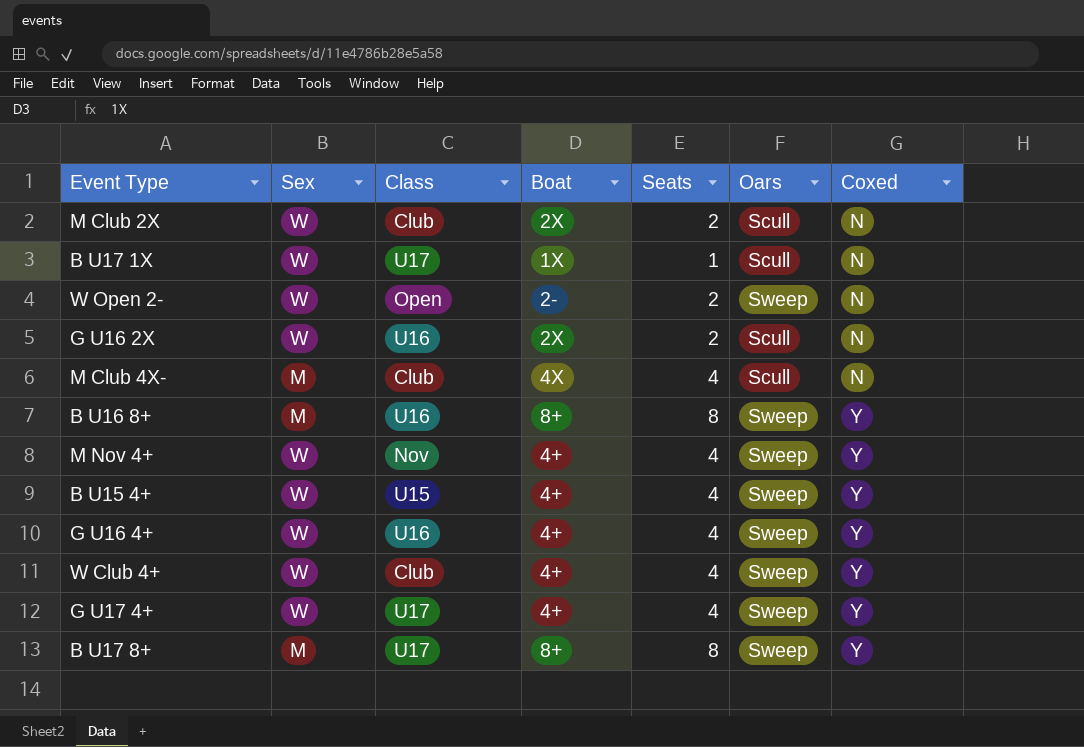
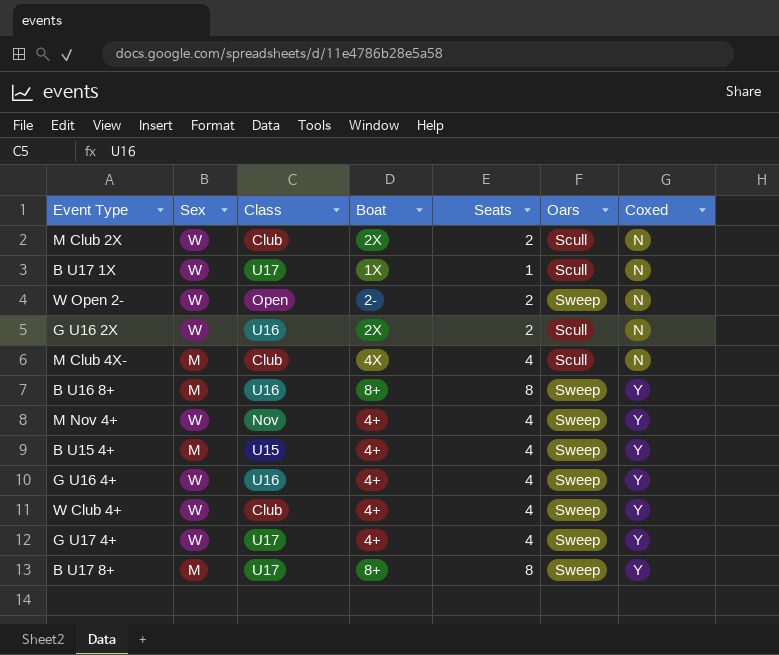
B U15 4+ | Sex: W -> M

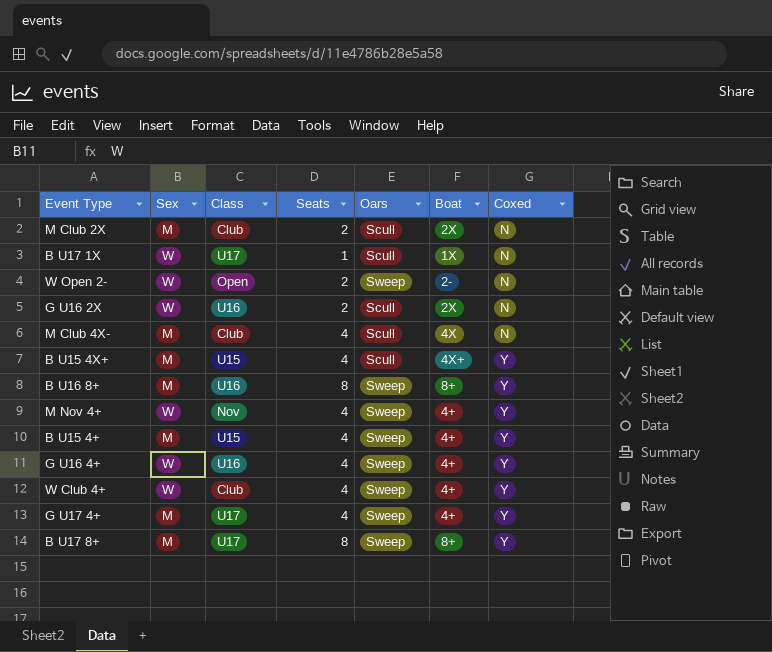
column Boat | position: 4 -> 6
M Club 2X | Sex: W -> M
row B U15 4X+: none -> M | U15 | 4 | Scull | 4X+ | Y
G U17 4+ | Sex: W -> M

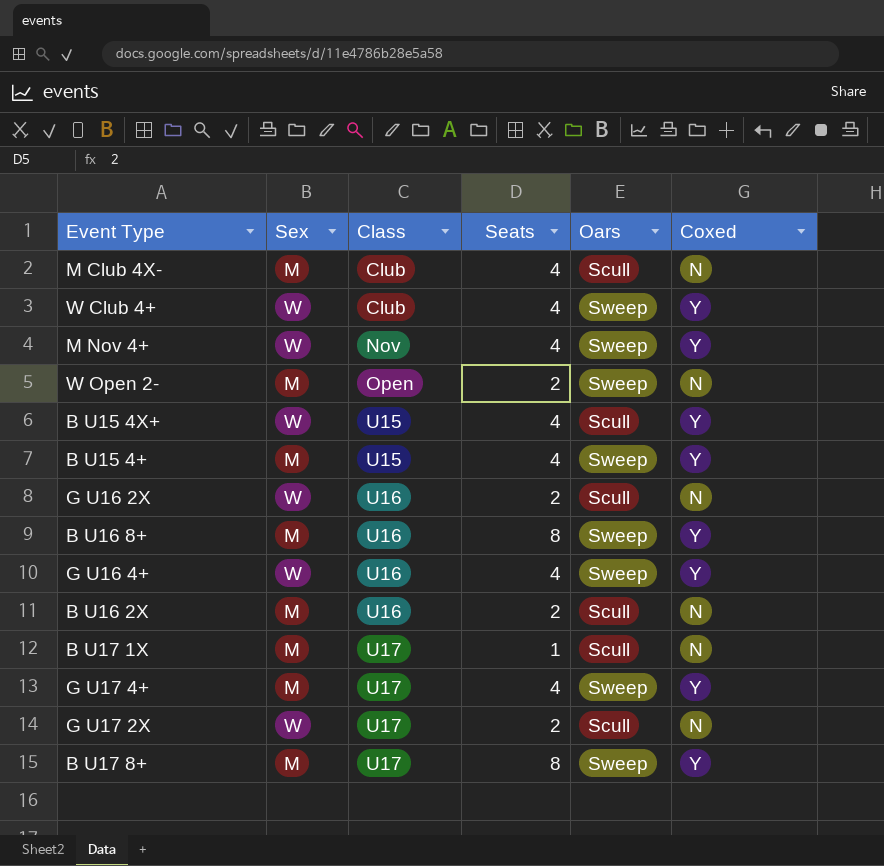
row order: Coxed ascending -> Class ascending
column Boat | position: 6 -> none
row M Club 2X: M | Club | 2 | Scull | 2X | N -> none
W Open 2- | Sex: W -> M
B U15 4X+ | Sex: M -> W
row B U16 2X: none -> M | U16 | 2 | Scull | N
B U17 1X | Sex: W -> M
row G U17 2X: none -> W | U17 | 2 | Scull | N

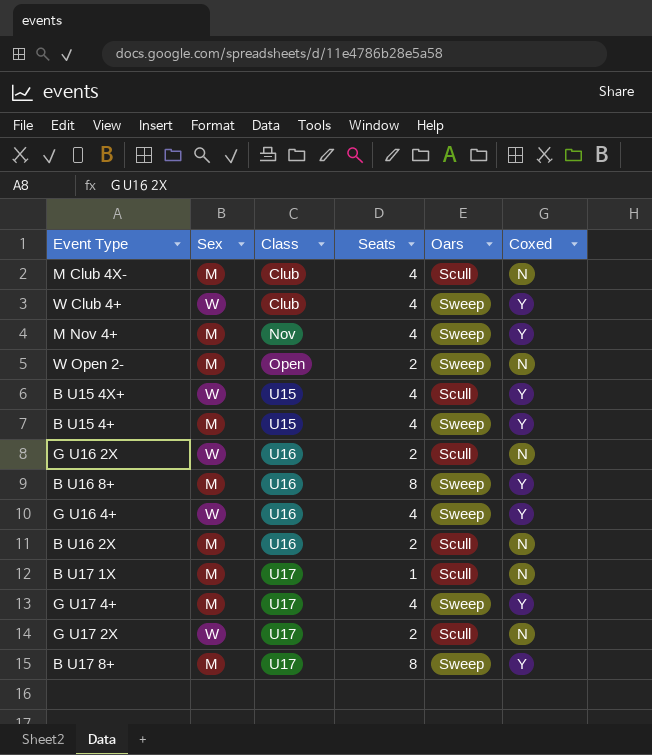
M Nov 4+ | Sex: W -> M

